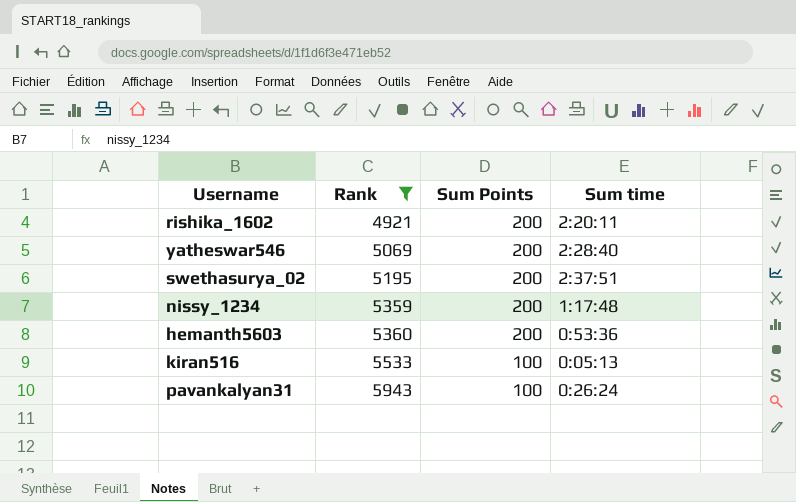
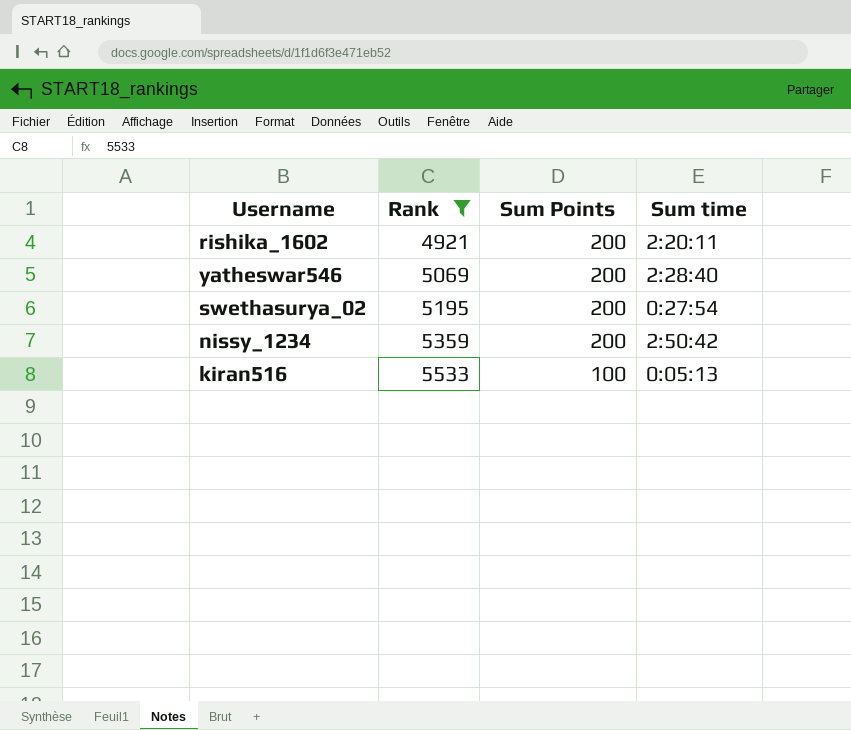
row hemanth5603: 5360 | 200 | 0:53:36 -> none
row pavankalyan31: 5943 | 100 | 0:26:24 -> none
swethasurya_02 | Sum time: 2:37:51 -> 0:27:54
nissy_1234 | Sum time: 1:17:48 -> 2:50:42

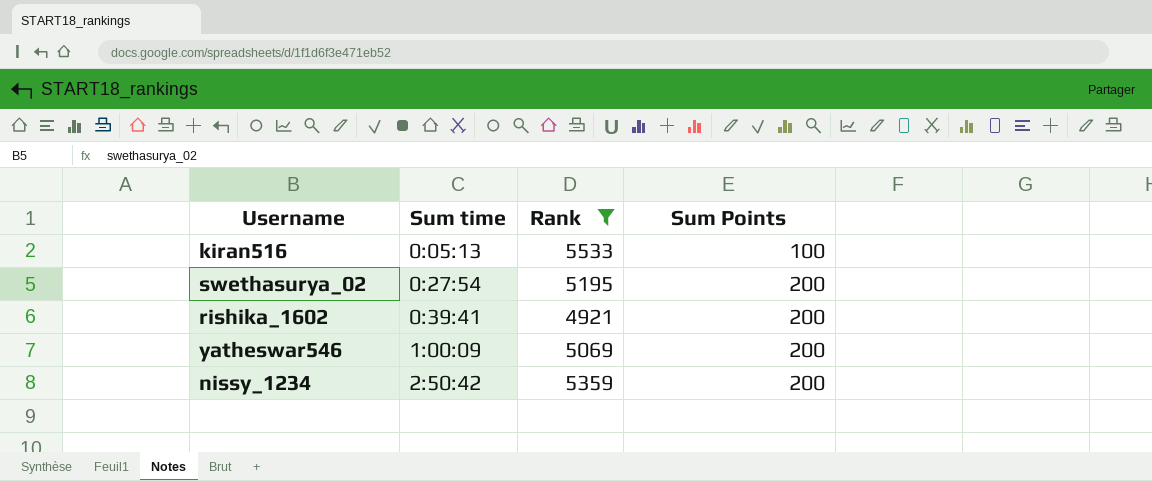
row order: Rank ascending -> Sum time ascending
column Sum time | position: 4 -> 2
rishika_1602 | Sum time: 2:20:11 -> 0:39:41
yatheswar546 | Sum time: 2:28:40 -> 1:00:09

